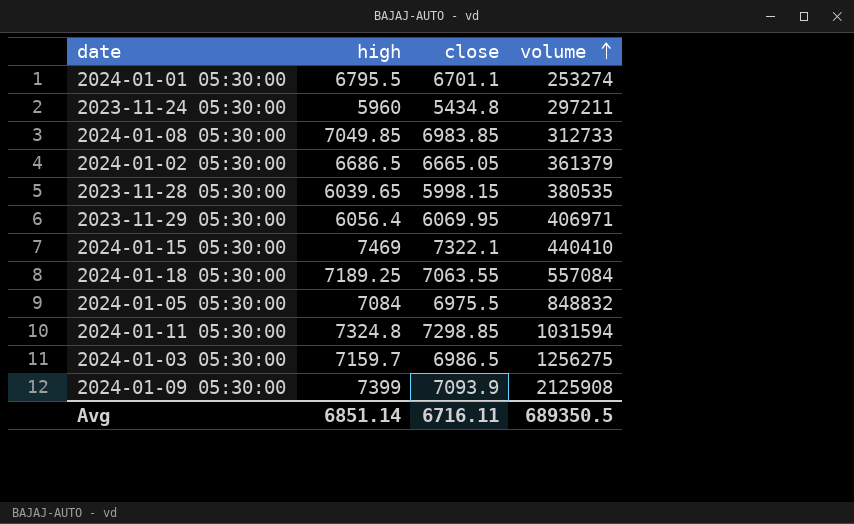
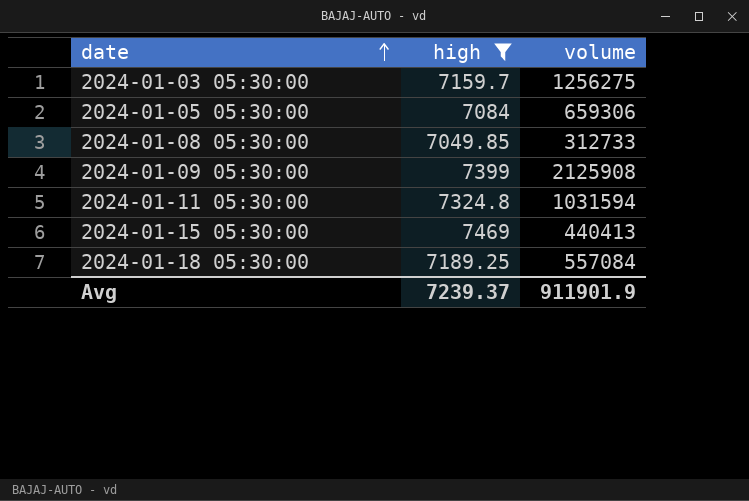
filter: none -> high >= 7049.85
row order: volume ascending -> date ascending
column close | position: 3 -> none
2024-01-05 05:30:00 | volume: 848832 -> 659306
2024-01-15 05:30:00 | volume: 440410 -> 440413
Avg | high: 6851.14 -> 7239.37
Avg | volume: 689350.5 -> 911901.9

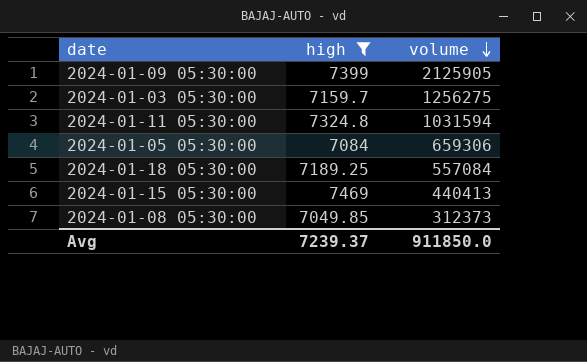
row order: date ascending -> volume descending
2024-01-09 05:30:00 | volume: 2125908 -> 2125905
2024-01-08 05:30:00 | volume: 312733 -> 312373
Avg | volume: 911901.9 -> 911850.0

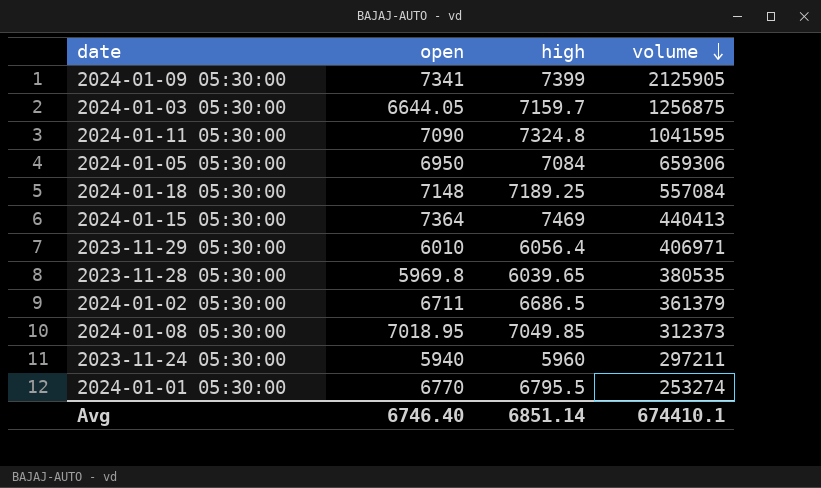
filter: high >= 7049.85 -> none
column open | position: none -> 2
2024-01-03 05:30:00 | volume: 1256275 -> 1256875
2024-01-11 05:30:00 | volume: 1031594 -> 1041595
Avg | high: 7239.37 -> 6851.14
Avg | volume: 911850.0 -> 674410.1

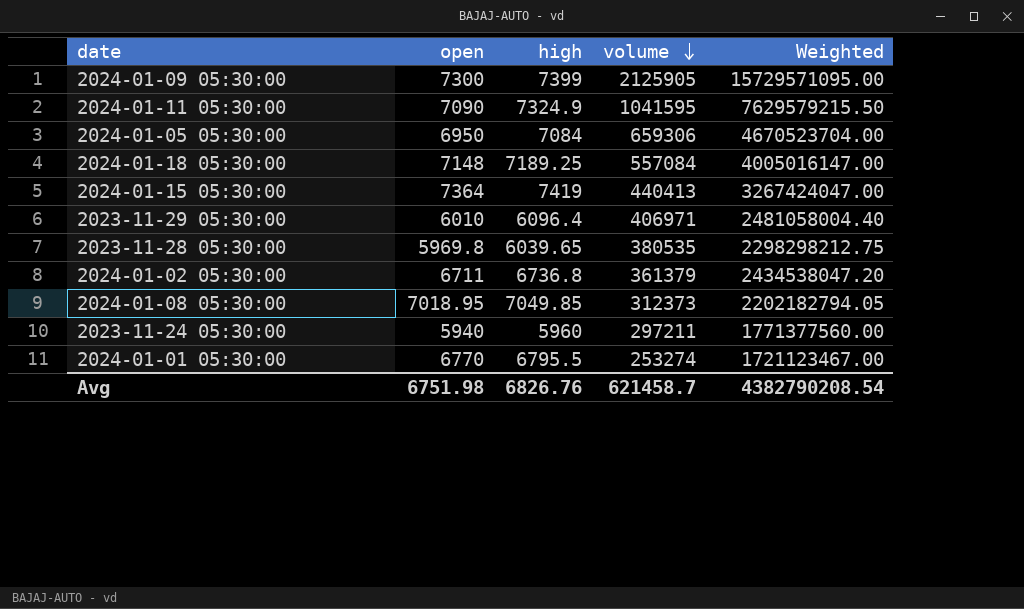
column Weighted | formula: none -> [high] * [volume]
row 2024-01-03 05:30:00: 6644.05 | 7159.7 | 1256875 -> none
2024-01-09 05:30:00 | open: 7341 -> 7300
2024-01-11 05:30:00 | high: 7324.8 -> 7324.9
2024-01-15 05:30:00 | high: 7469 -> 7419
2023-11-29 05:30:00 | high: 6056.4 -> 6096.4
2024-01-02 05:30:00 | high: 6686.5 -> 6736.8
Avg | open: 6746.40 -> 6751.98
Avg | high: 6851.14 -> 6826.76
Avg | volume: 674410.1 -> 621458.7

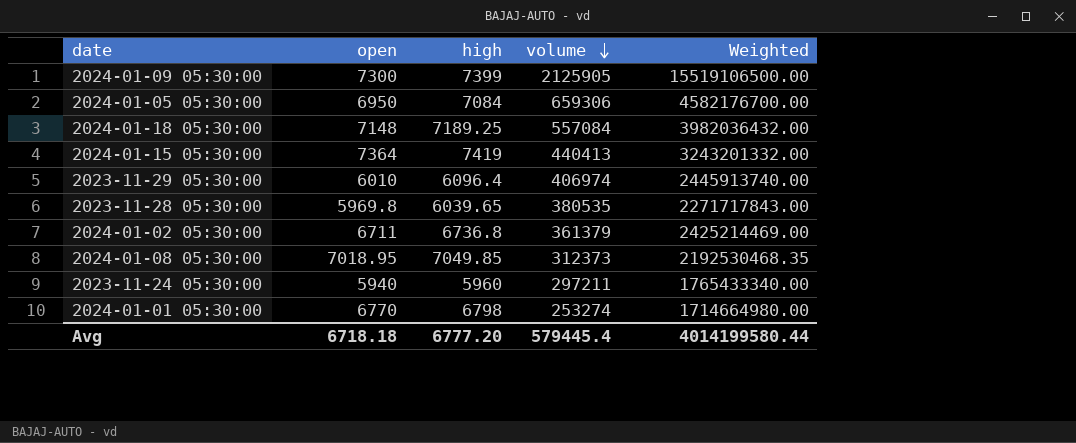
column Weighted | formula: [high] * [volume] -> [open] * [volume]
row 2024-01-11 05:30:00: 7090 | 7324.9 | 1041595 | 7629579215.50 -> none
2023-11-29 05:30:00 | volume: 406971 -> 406974
2024-01-01 05:30:00 | high: 6795.5 -> 6798
Avg | open: 6751.98 -> 6718.18
Avg | high: 6826.76 -> 6777.20
Avg | volume: 621458.7 -> 579445.4
Avg | Weighted: 4382790208.54 -> 4014199580.44

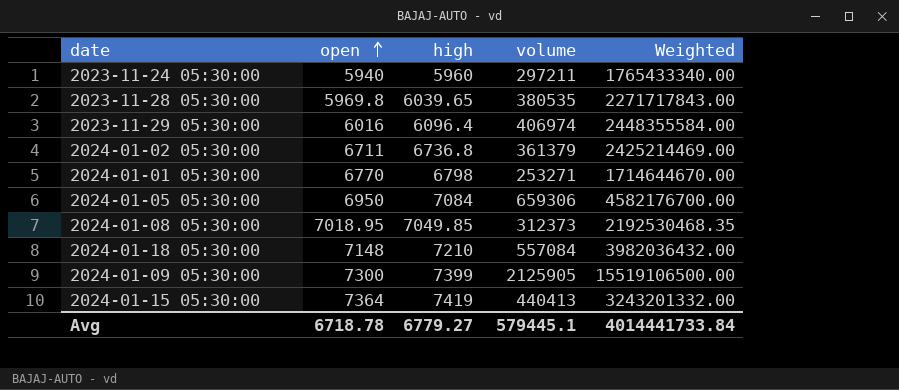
row order: volume descending -> open ascending
2023-11-29 05:30:00 | open: 6010 -> 6016
2023-11-29 05:30:00 | Weighted: 2445913740.00 -> 2448355584.00
2024-01-01 05:30:00 | volume: 253274 -> 253271
2024-01-01 05:30:00 | Weighted: 1714664980.00 -> 1714644670.00
2024-01-18 05:30:00 | high: 7189.25 -> 7210
Avg | open: 6718.18 -> 6718.78
Avg | high: 6777.20 -> 6779.27
Avg | volume: 579445.4 -> 579445.1
Avg | Weighted: 4014199580.44 -> 4014441733.84

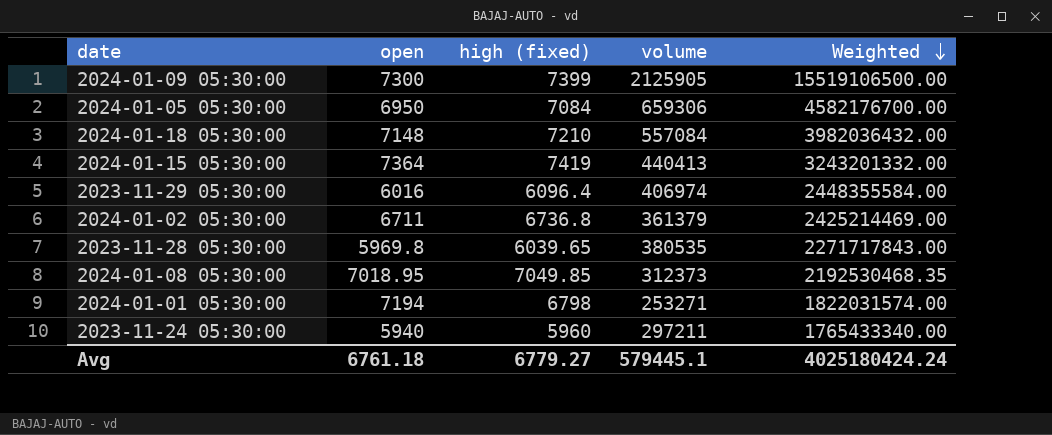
row order: open ascending -> Weighted descending
column name: high -> high (fixed)
2024-01-01 05:30:00 | open: 6770 -> 7194
2024-01-01 05:30:00 | Weighted: 1714644670.00 -> 1822031574.00
Avg | open: 6718.78 -> 6761.18
Avg | Weighted: 4014441733.84 -> 4025180424.24

